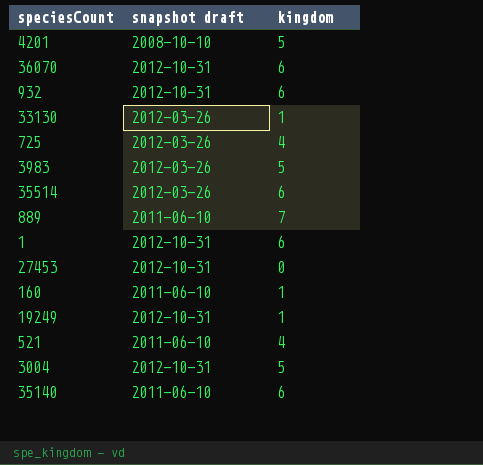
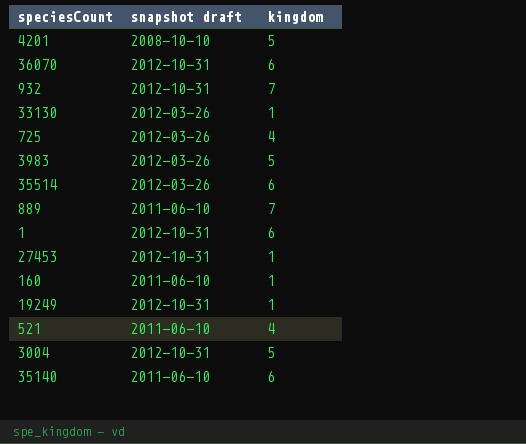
932 | kingdom: 6 -> 7
27453 | kingdom: 0 -> 1

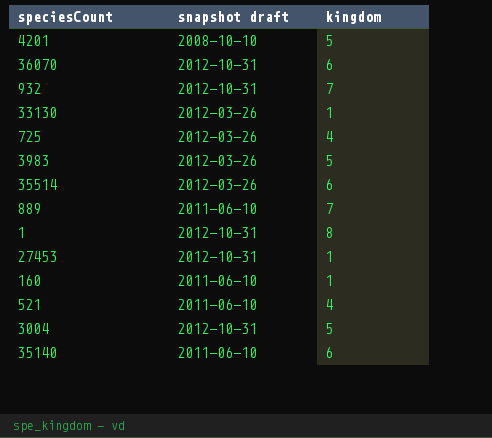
row 19249: 2012-10-31 | 1 -> none
1 | kingdom: 6 -> 8

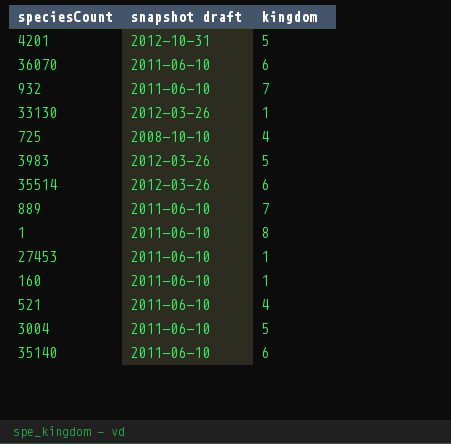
4201 | snapshot draft: 2008-10-10 -> 2012-10-31
36070 | snapshot draft: 2012-10-31 -> 2011-06-10
932 | snapshot draft: 2012-10-31 -> 2011-06-10
725 | snapshot draft: 2012-03-26 -> 2008-10-10
1 | snapshot draft: 2012-10-31 -> 2011-06-10
27453 | snapshot draft: 2012-10-31 -> 2011-06-10
3004 | snapshot draft: 2012-10-31 -> 2011-06-10

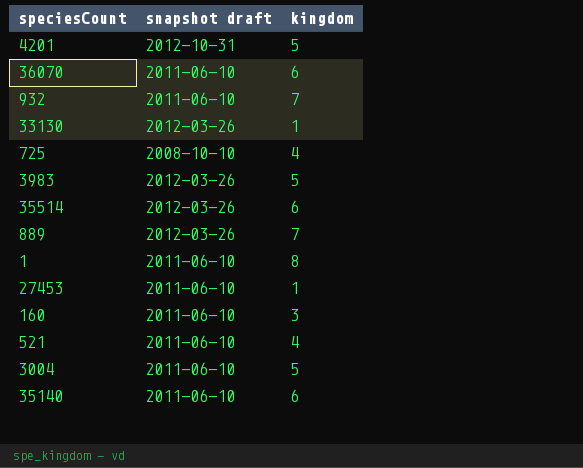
889 | snapshot draft: 2011-06-10 -> 2012-03-26
160 | kingdom: 1 -> 3

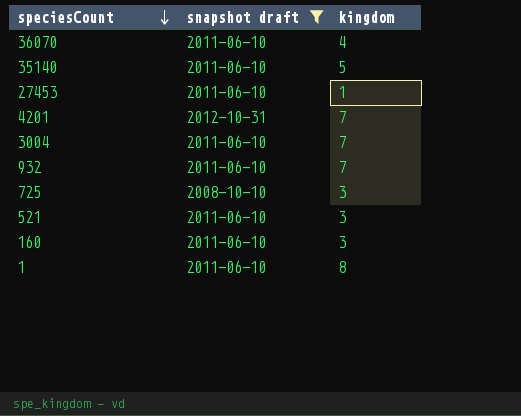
filter: none -> snapshot draft != 2012-03-26
row order: none -> speciesCount descending
36070 | kingdom: 6 -> 4
35140 | kingdom: 6 -> 5
4201 | kingdom: 5 -> 7
3004 | kingdom: 5 -> 7
725 | kingdom: 4 -> 3
521 | kingdom: 4 -> 3

